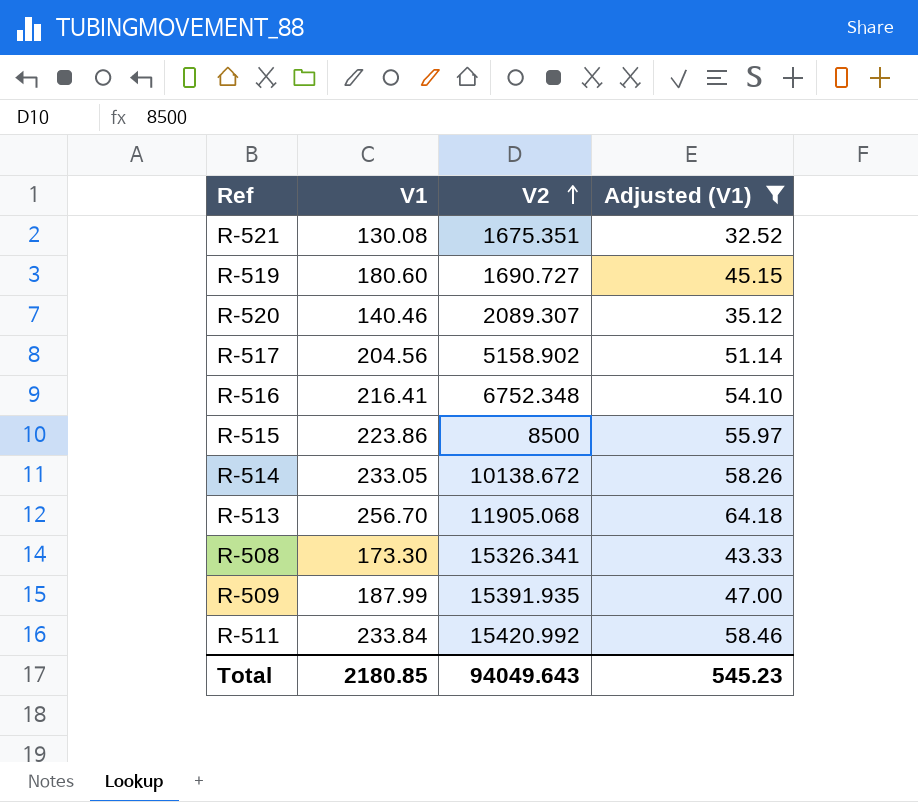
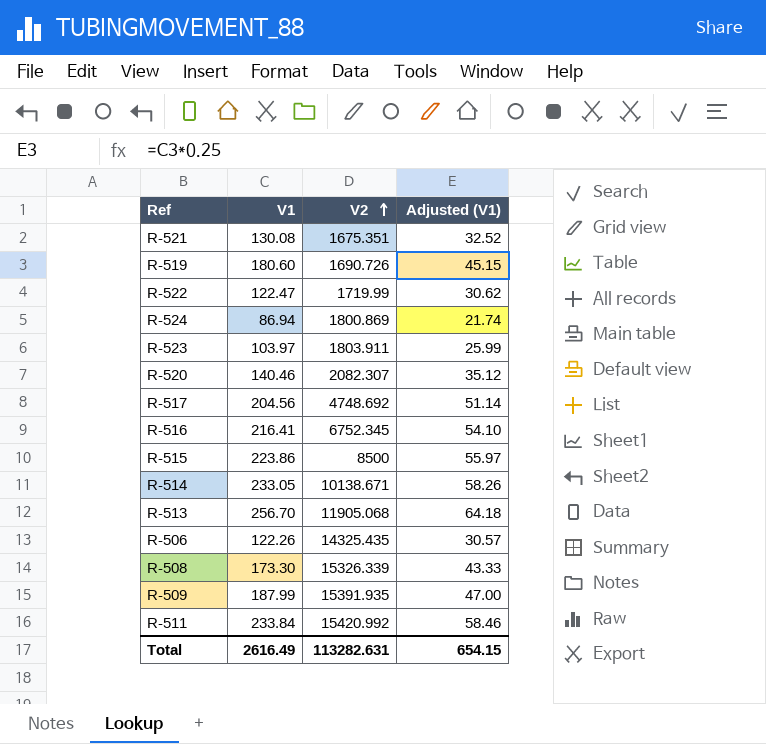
filter: Adjusted (V1) >= 32.52 -> none
R-519 | V2: 1690.727 -> 1690.726
R-520 | V2: 2089.307 -> 2082.307
R-517 | V2: 5158.902 -> 4748.692
R-516 | V2: 6752.348 -> 6752.345
R-514 | V2: 10138.672 -> 10138.671
R-508 | V2: 15326.341 -> 15326.339
Total | V1: 2180.85 -> 2616.49
Total | V2: 94049.643 -> 113282.631
Total | Adjusted (V1): 545.23 -> 654.15

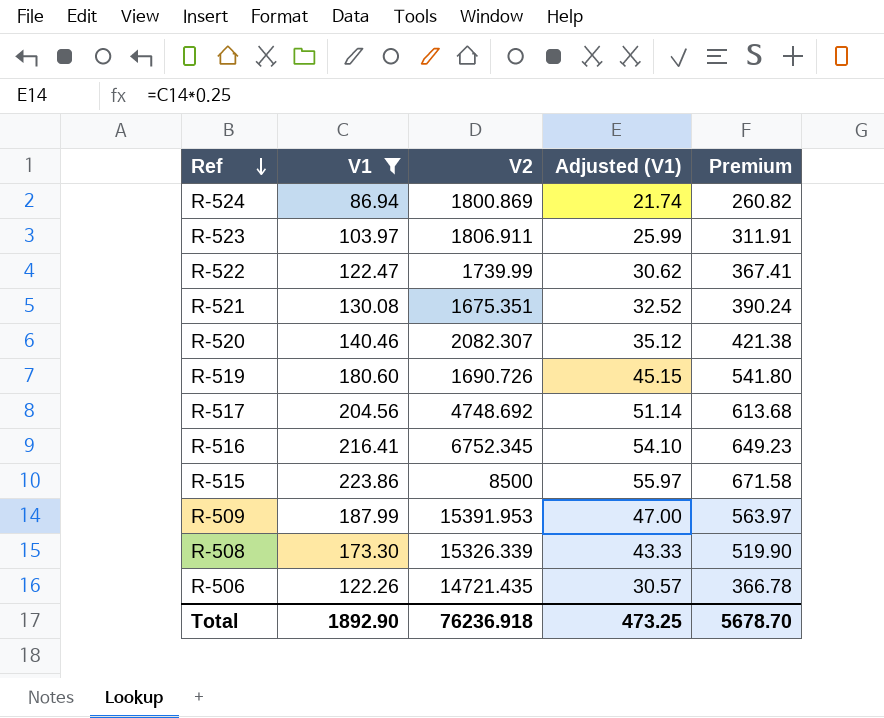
filter: none -> V1 <= 223.86
row order: V2 ascending -> Ref descending
column Premium | formula: none -> [V1] * 3
R-523 | V2: 1803.911 -> 1806.911
R-522 | V2: 1719.99 -> 1739.99
R-509 | V2: 15391.935 -> 15391.953
R-506 | V2: 14325.435 -> 14721.435
Total | V1: 2616.49 -> 1892.90
Total | V2: 113282.631 -> 76236.918
Total | Adjusted (V1): 654.15 -> 473.25

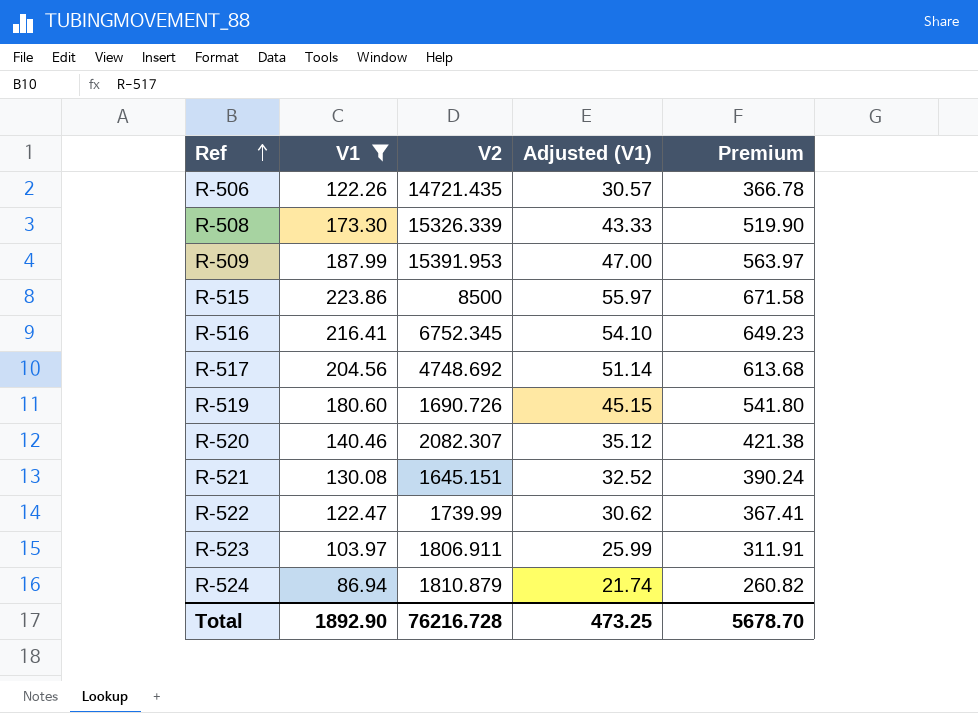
row order: Ref descending -> Ref ascending
R-521 | V2: 1675.351 -> 1645.151
R-524 | V2: 1800.869 -> 1810.879
Total | V2: 76236.918 -> 76216.728

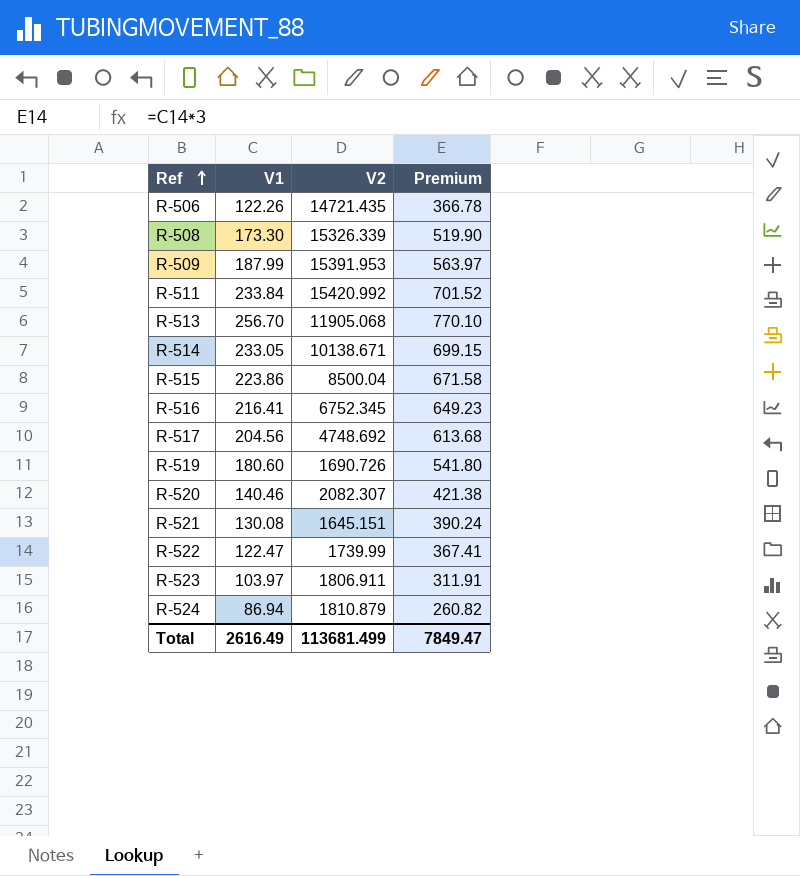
filter: V1 <= 223.86 -> none
column Adjusted (V1) | formula: [V1] * 0.25 -> none
R-515 | V2: 8500 -> 8500.04
Total | V1: 1892.90 -> 2616.49
Total | V2: 76216.728 -> 113681.499
Total | Premium: 5678.70 -> 7849.47

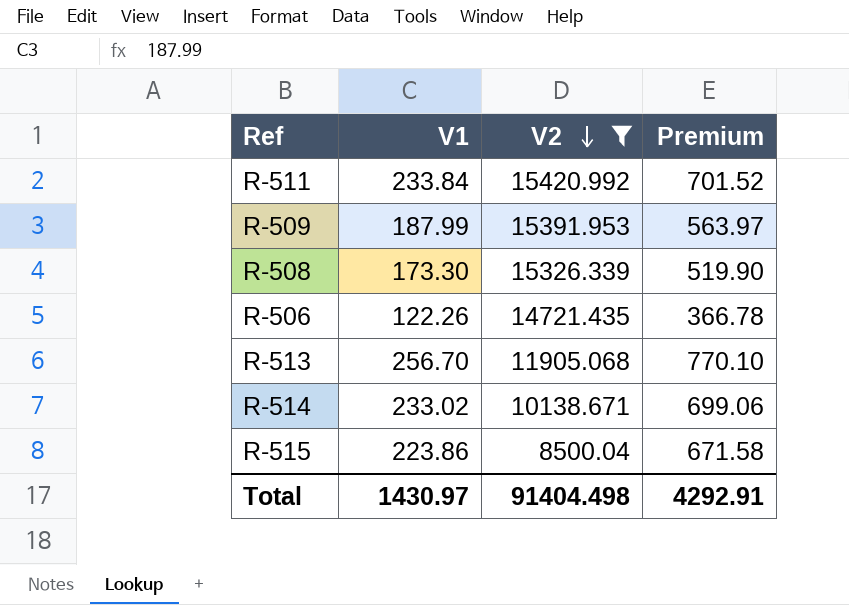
filter: none -> V2 >= 8500.04
row order: Ref ascending -> V2 descending
R-514 | V1: 233.05 -> 233.02
R-514 | Premium: 699.15 -> 699.06
Total | V1: 2616.49 -> 1430.97
Total | V2: 113681.499 -> 91404.498
Total | Premium: 7849.47 -> 4292.91

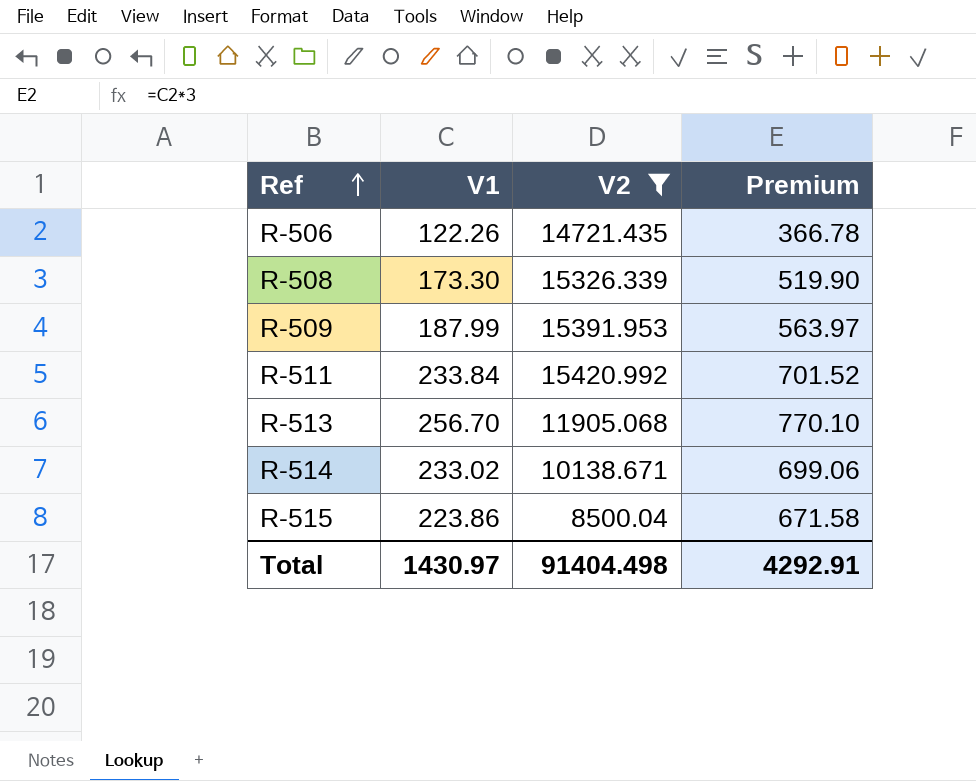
row order: V2 descending -> Ref ascending

